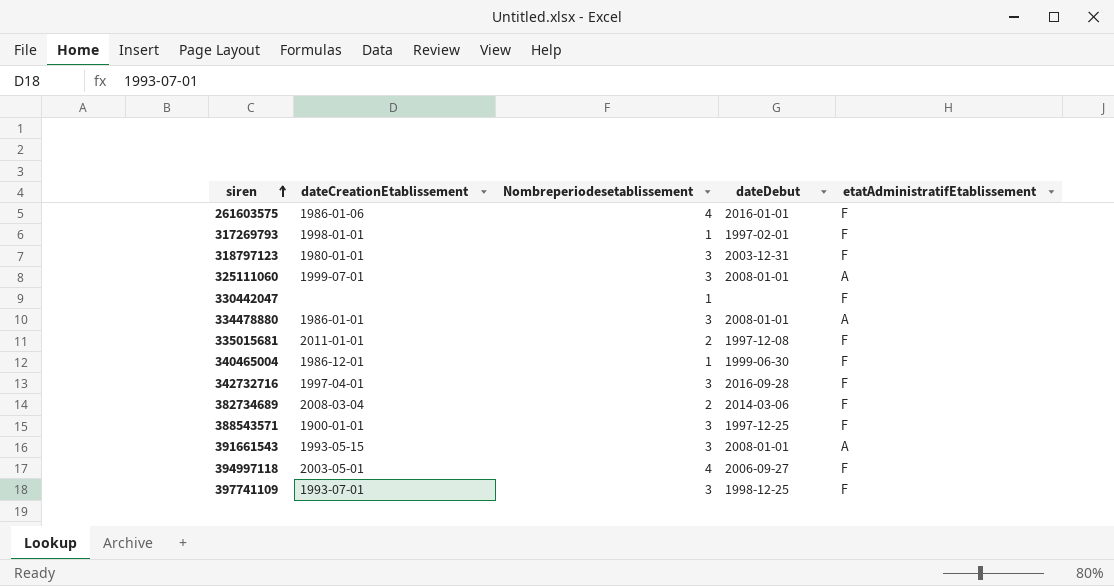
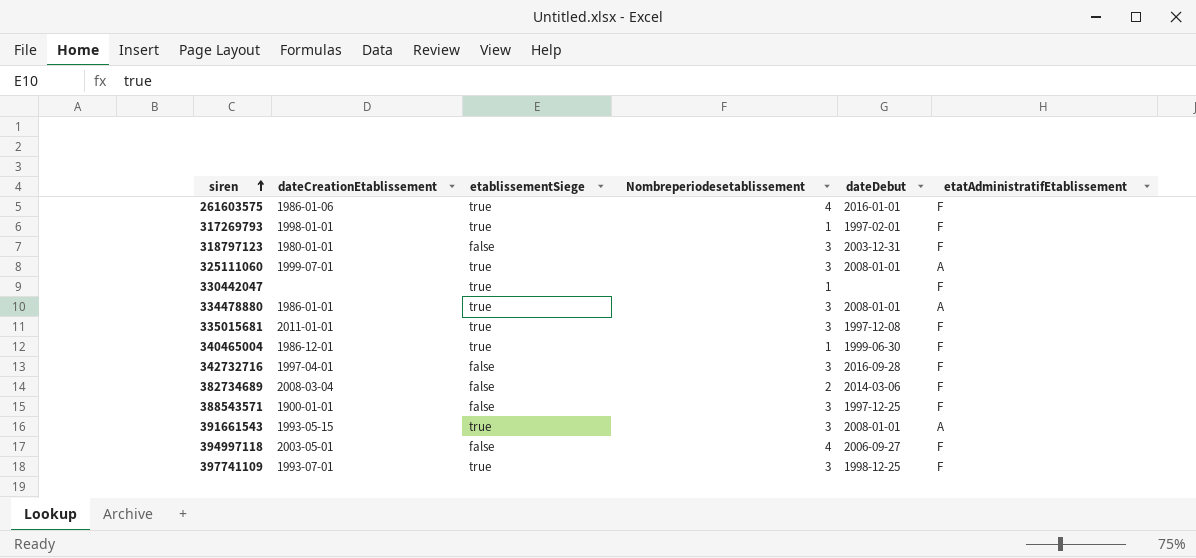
column etablissementSiege | position: none -> 3
335015681 | Nombreperiodesetablissement: 2 -> 3

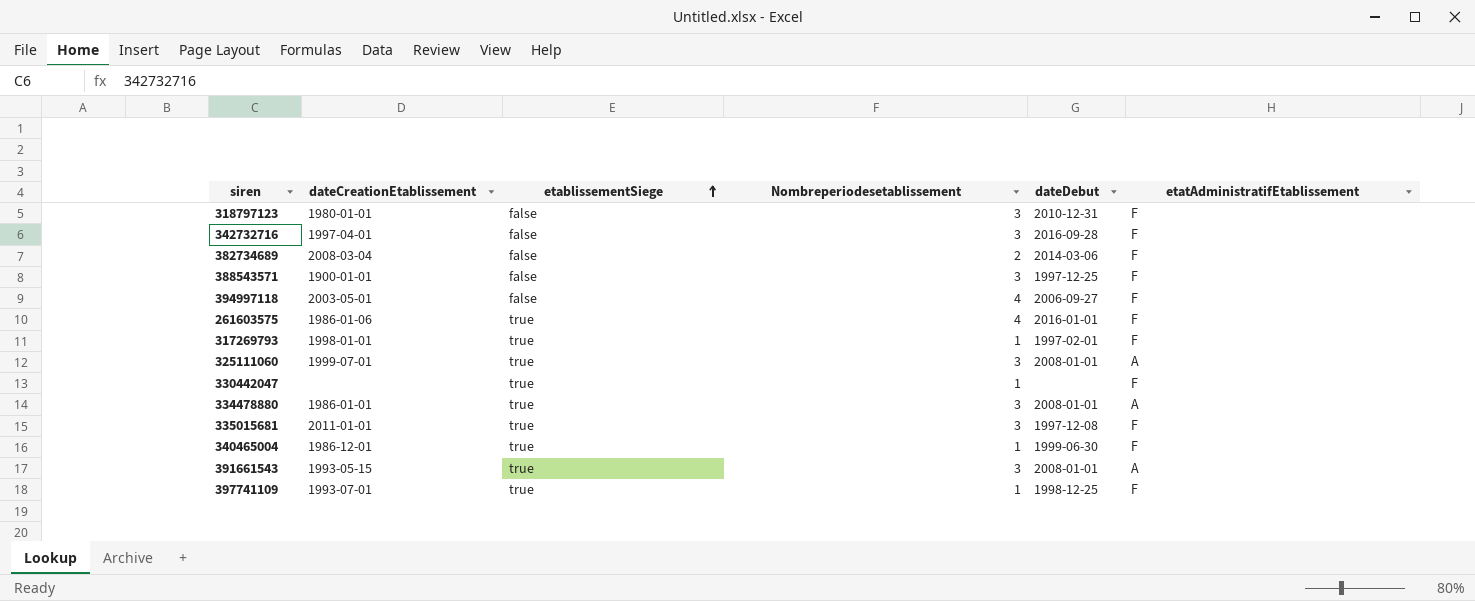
row order: siren ascending -> etablissementSiege ascending
318797123 | dateDebut: 2003-12-31 -> 2010-12-31
397741109 | Nombreperiodesetablissement: 3 -> 1

